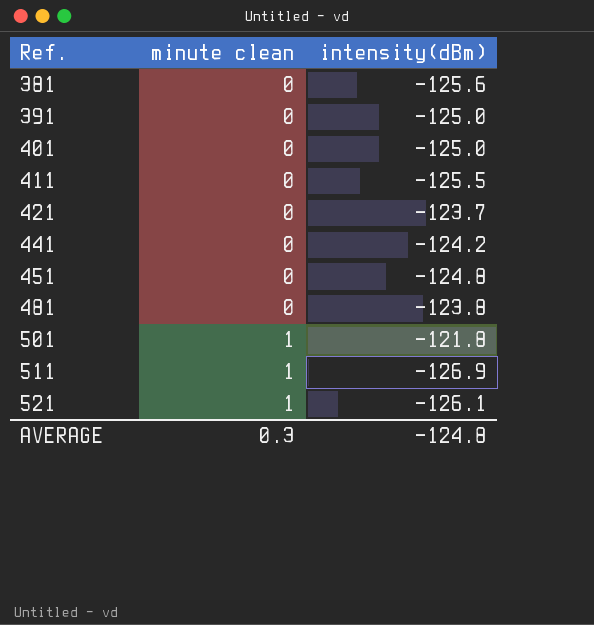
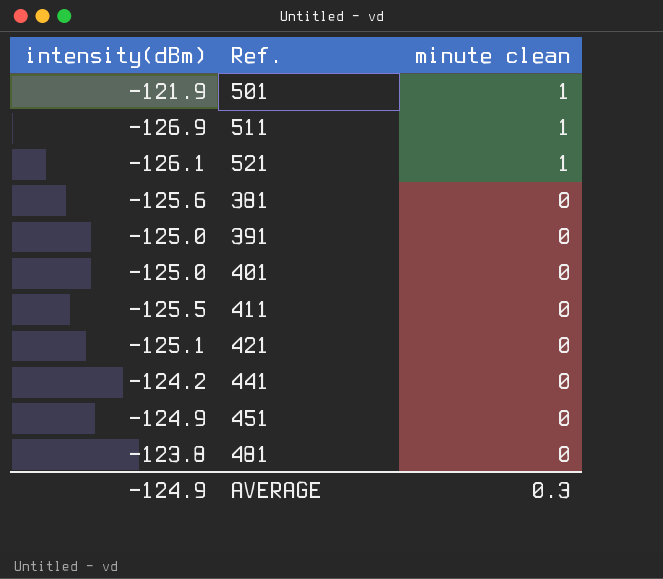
row order: Ref. ascending -> minute clean descending
column intensity(dBm) | position: 3 -> 1
501 | intensity(dBm): -121.8 -> -121.9
421 | intensity(dBm): -123.7 -> -125.1
451 | intensity(dBm): -124.8 -> -124.9
AVERAGE | intensity(dBm): -124.8 -> -124.9

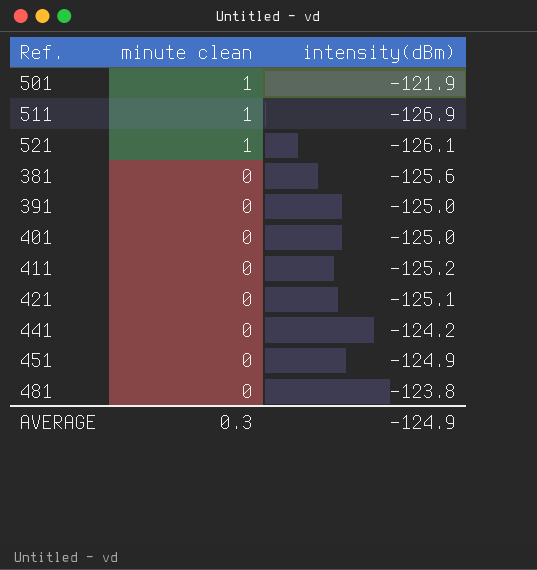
column intensity(dBm) | position: 1 -> 3
411 | intensity(dBm): -125.5 -> -125.2

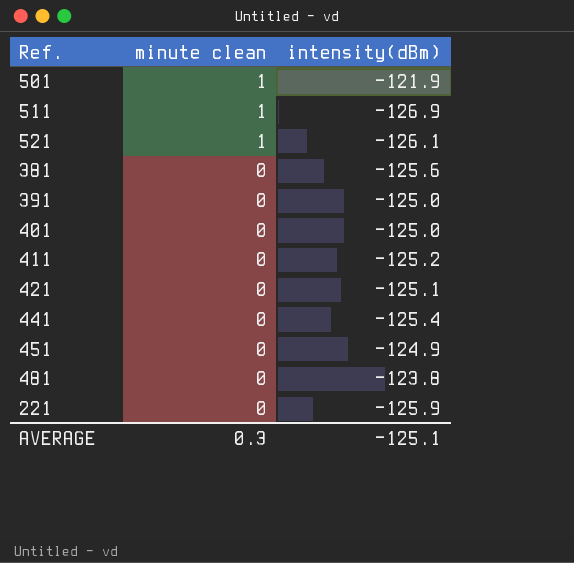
441 | intensity(dBm): -124.2 -> -125.4
row 221: none -> 0 | -125.9
AVERAGE | intensity(dBm): -124.9 -> -125.1

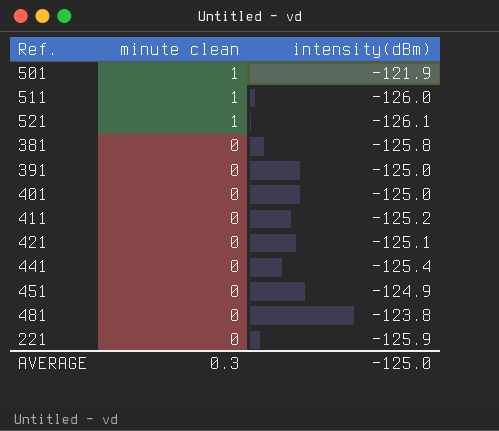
511 | intensity(dBm): -126.9 -> -126.0
381 | intensity(dBm): -125.6 -> -125.8
AVERAGE | intensity(dBm): -125.1 -> -125.0

